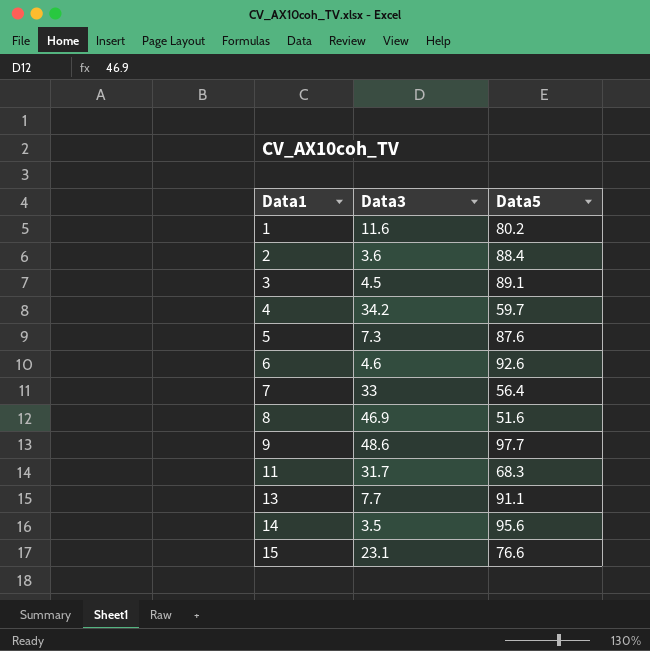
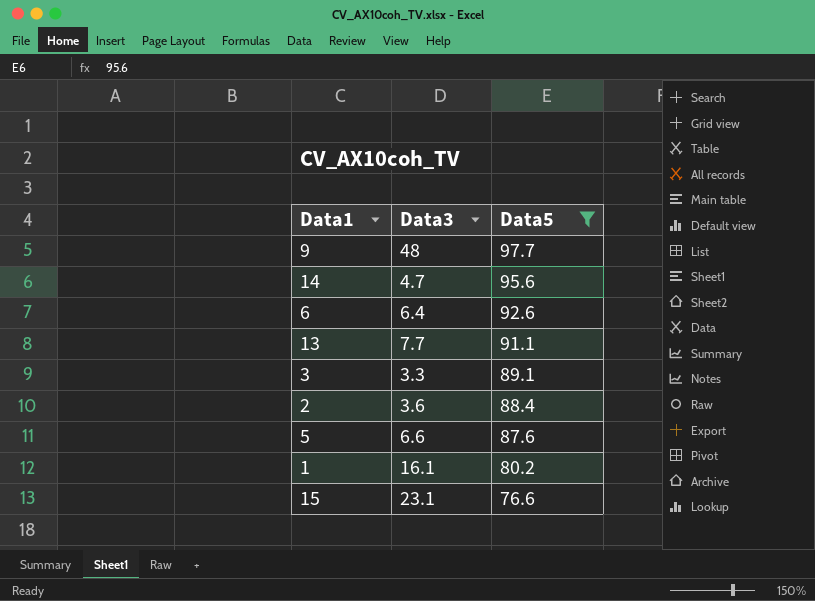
filter: none -> Data5 >= 76.6
row order: Data1 ascending -> Data5 descending
9 | Data3: 48.6 -> 48
14 | Data3: 3.5 -> 4.7
6 | Data3: 4.6 -> 6.4
3 | Data3: 4.5 -> 3.3
5 | Data3: 7.3 -> 6.6
1 | Data3: 11.6 -> 16.1

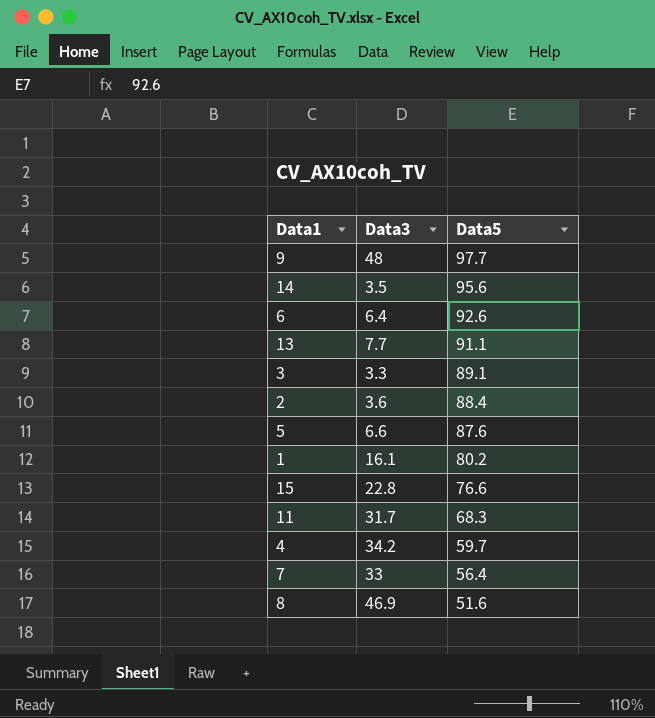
filter: Data5 >= 76.6 -> none
14 | Data3: 4.7 -> 3.5
15 | Data3: 23.1 -> 22.8

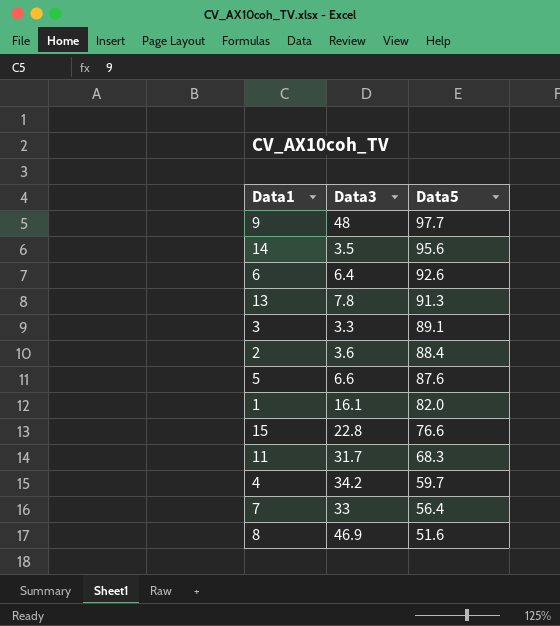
13 | Data3: 7.7 -> 7.8
13 | Data5: 91.1 -> 91.3
1 | Data5: 80.2 -> 82.0

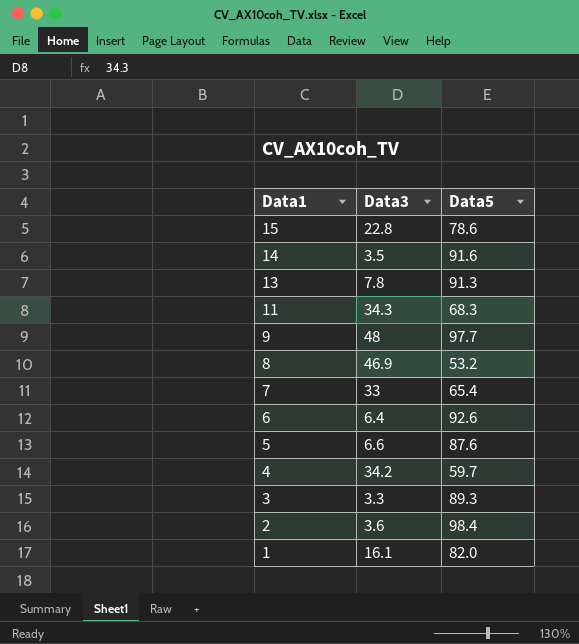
row order: Data5 descending -> Data1 descending
15 | Data5: 76.6 -> 78.6
14 | Data5: 95.6 -> 91.6
11 | Data3: 31.7 -> 34.3
8 | Data5: 51.6 -> 53.2
7 | Data5: 56.4 -> 65.4
3 | Data5: 89.1 -> 89.3
2 | Data5: 88.4 -> 98.4

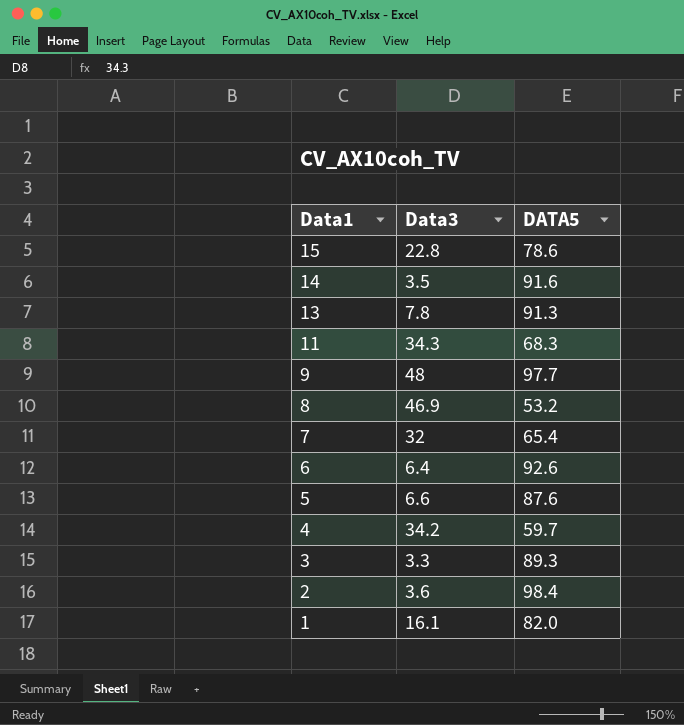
column name: Data5 -> DATA5
7 | Data3: 33 -> 32

